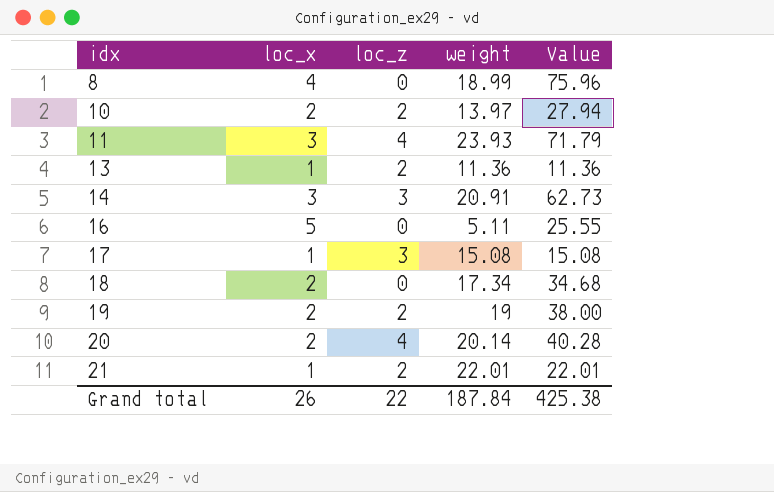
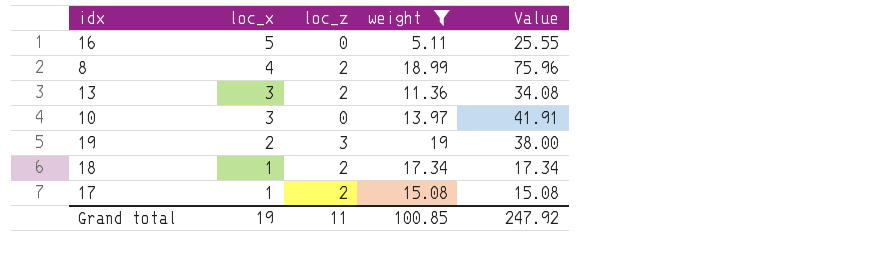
filter: none -> weight <= 19
row order: idx ascending -> loc_x descending
8 | loc_z: 0 -> 2
13 | loc_x: 1 -> 3
13 | Value: 11.36 -> 34.08
10 | loc_x: 2 -> 3
10 | loc_z: 2 -> 0
10 | Value: 27.94 -> 41.91
19 | loc_z: 2 -> 3
18 | loc_x: 2 -> 1
18 | loc_z: 0 -> 2
18 | Value: 34.68 -> 17.34
17 | loc_z: 3 -> 2
Grand total | loc_x: 26 -> 19
Grand total | loc_z: 22 -> 11
Grand total | weight: 187.84 -> 100.85
Grand total | Value: 425.38 -> 247.92

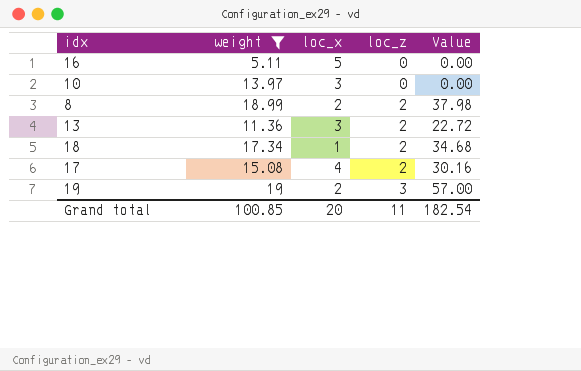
row order: loc_x descending -> loc_z ascending
column weight | position: 4 -> 2
column Value | formula: [loc_x] * [weight] -> [weight] * [loc_z]
8 | loc_x: 4 -> 2
17 | loc_x: 1 -> 4
Grand total | loc_x: 19 -> 20
Grand total | Value: 247.92 -> 182.54

